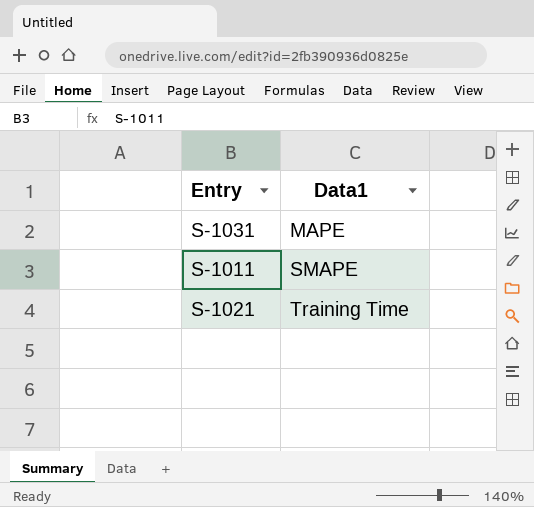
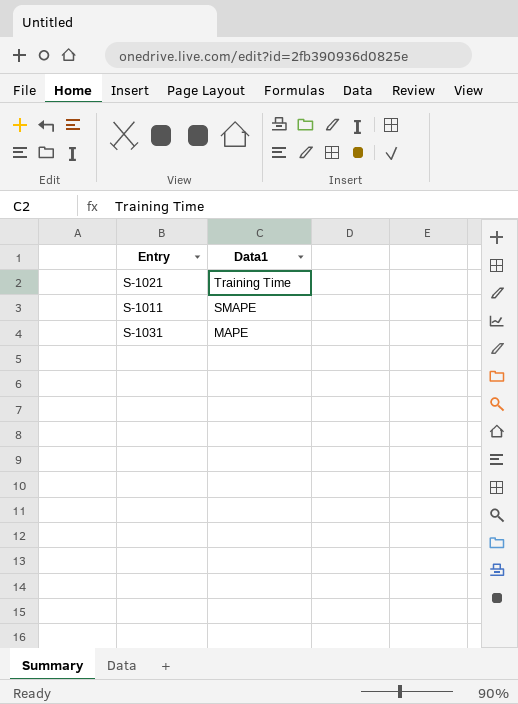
row order: Data1 ascending -> Data1 descending

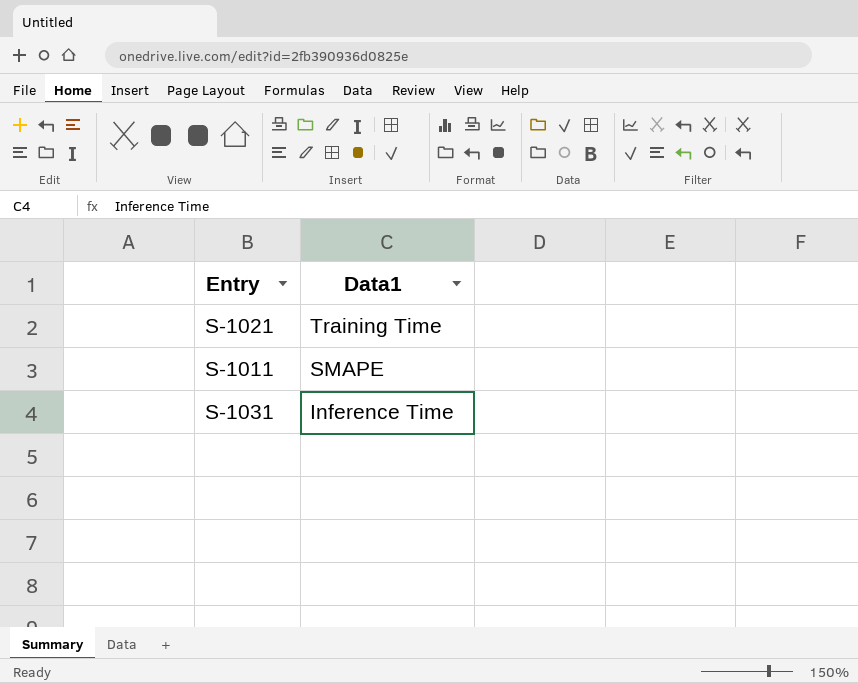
S-1031 | Data1: MAPE -> Inference Time

